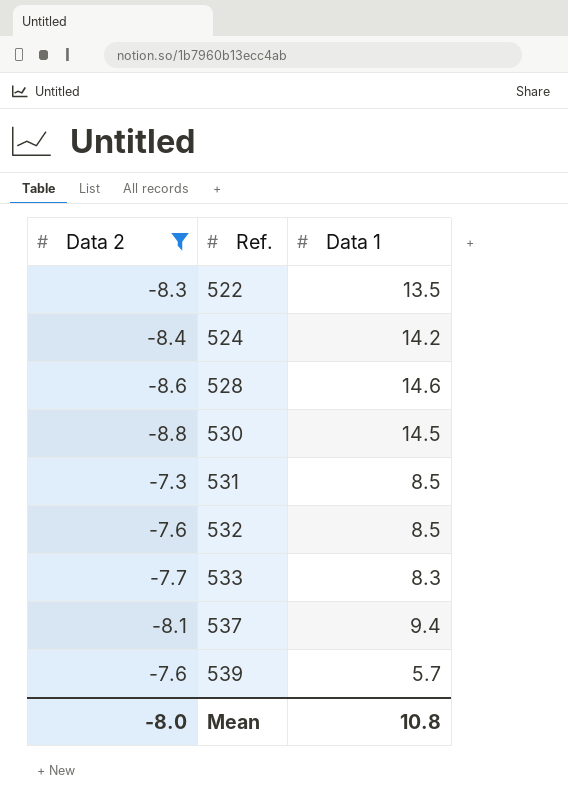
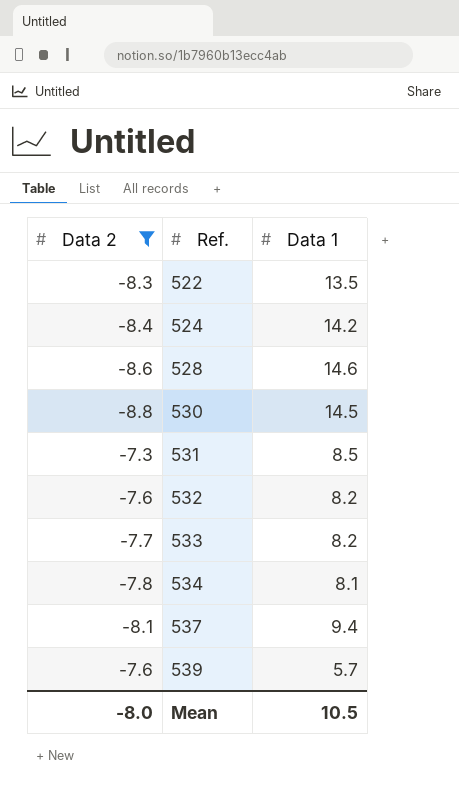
532 | Data 1: 8.5 -> 8.2
533 | Data 1: 8.3 -> 8.2
row 534: none -> -7.8 | 8.1
Mean | Data 1: 10.8 -> 10.5

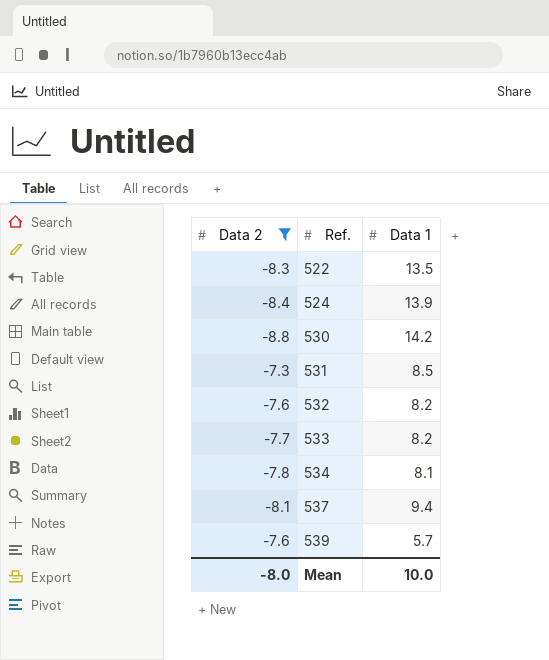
row 528: -8.6 | 14.6 -> none
524 | Data 1: 14.2 -> 13.9
530 | Data 1: 14.5 -> 14.2
Mean | Data 1: 10.5 -> 10.0

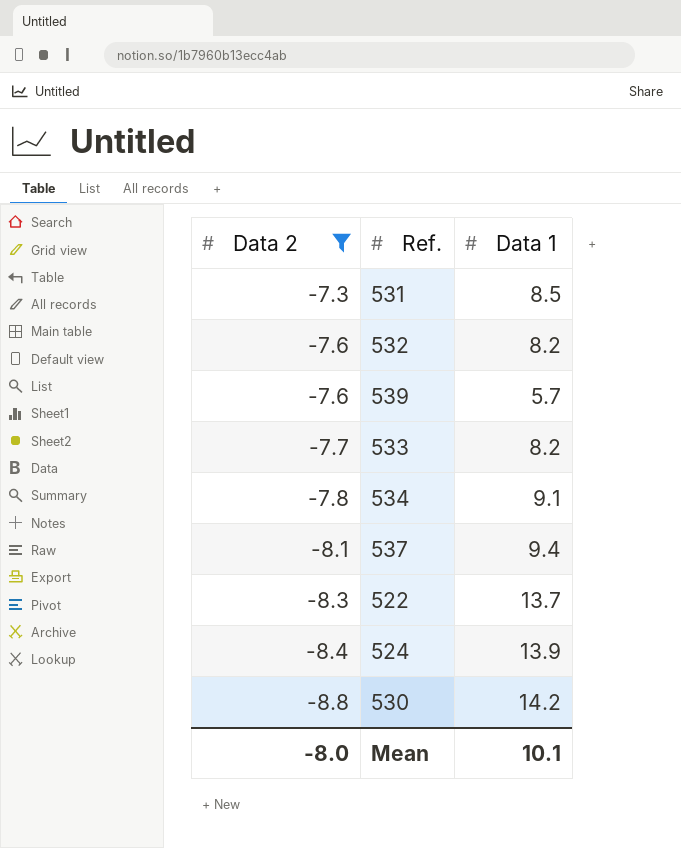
row order: Ref. ascending -> Data 2 descending
534 | Data 1: 8.1 -> 9.1
522 | Data 1: 13.5 -> 13.7
Mean | Data 1: 10.0 -> 10.1

